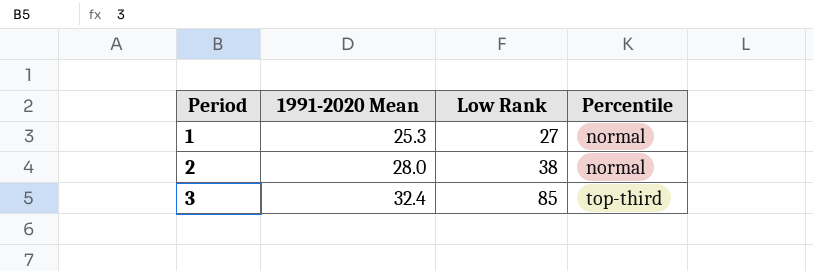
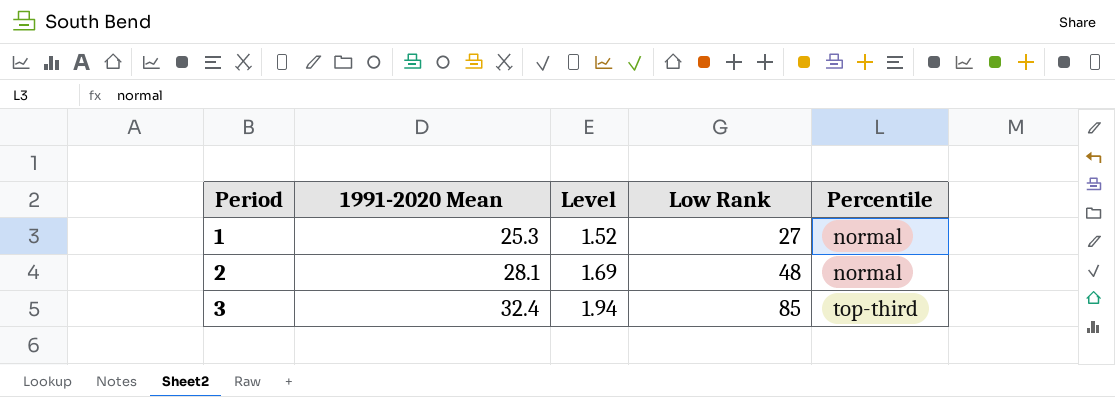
column Level | formula: none -> [1991-2020 Mean] * 0.06
2 | 1991-2020 Mean: 28.0 -> 28.1
2 | Low Rank: 38 -> 48

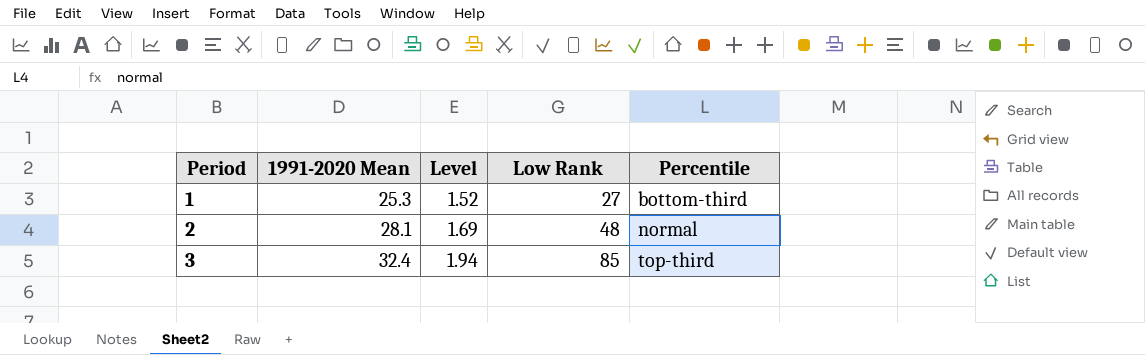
1 | Percentile: normal -> bottom-third

